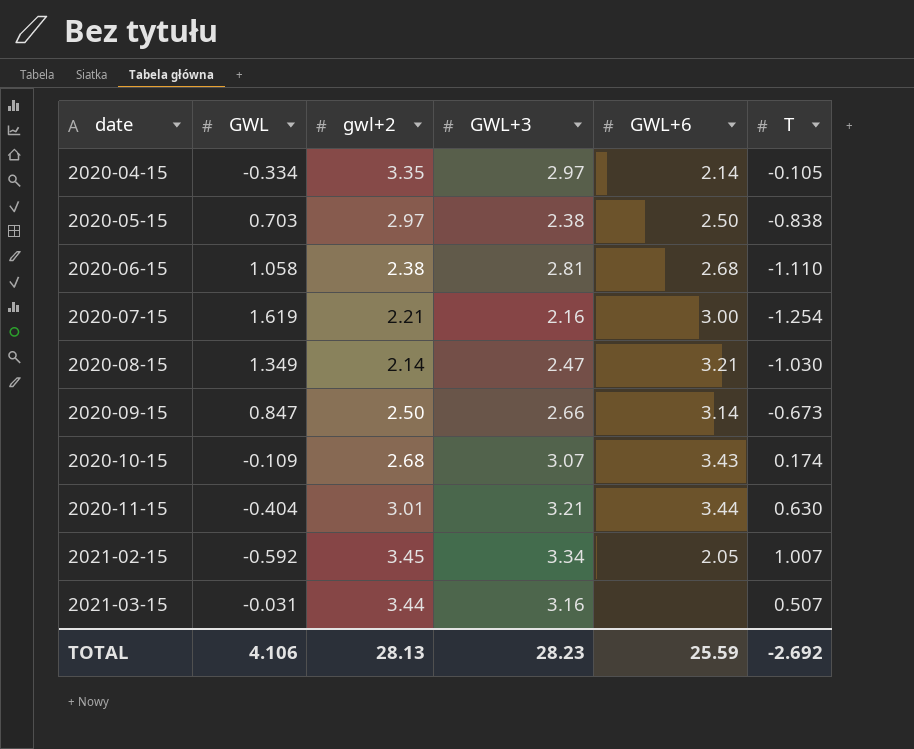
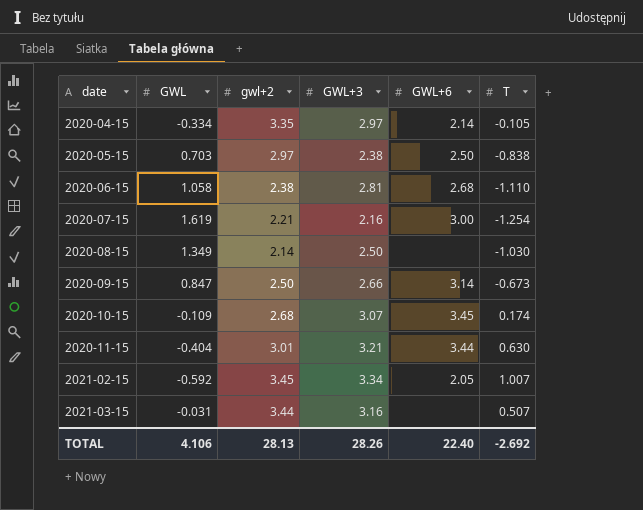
2020-08-15 | GWL+3: 2.47 -> 2.50
2020-08-15 | GWL+6: 3.21 -> none
2020-10-15 | GWL+6: 3.43 -> 3.45
TOTAL | GWL+3: 28.23 -> 28.26
TOTAL | GWL+6: 25.59 -> 22.40

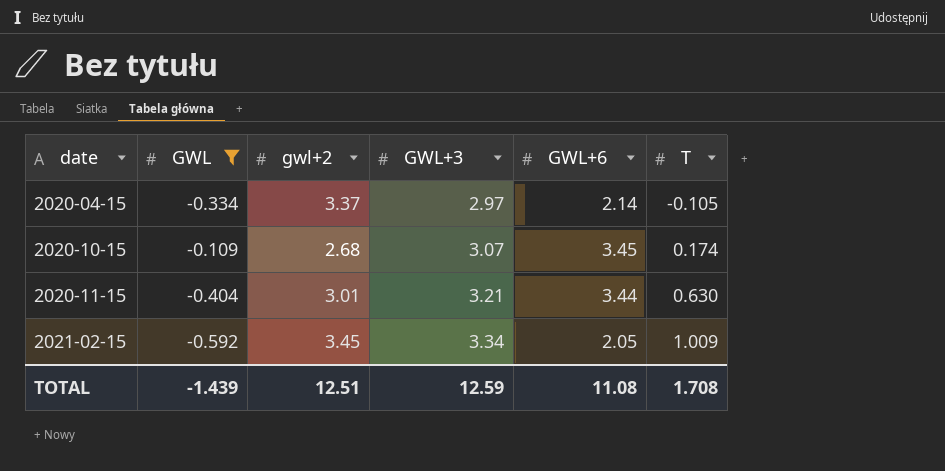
filter: none -> GWL <= -0.109
2020-04-15 | gwl+2: 3.35 -> 3.37
2021-02-15 | T: 1.007 -> 1.009
TOTAL | GWL: 4.106 -> -1.439
TOTAL | gwl+2: 28.13 -> 12.51
TOTAL | GWL+3: 28.26 -> 12.59
TOTAL | GWL+6: 22.40 -> 11.08
TOTAL | T: -2.692 -> 1.708

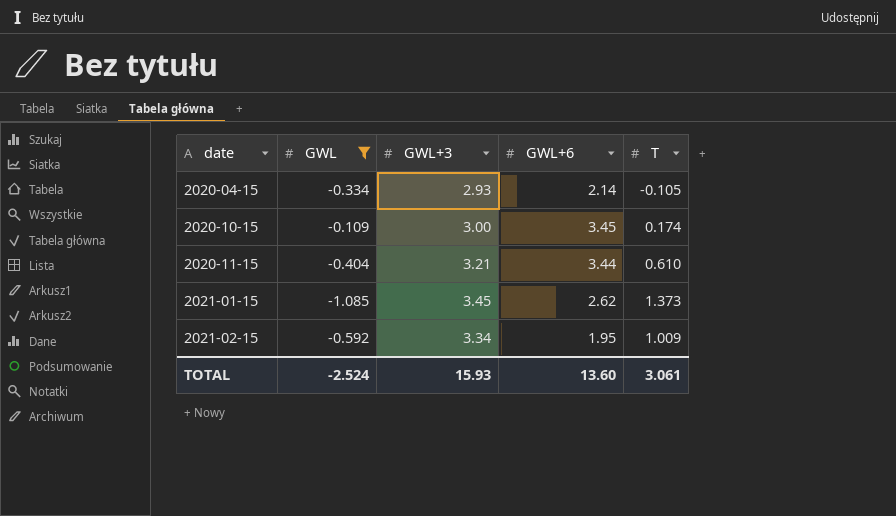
column gwl+2 | position: 3 -> none
2020-04-15 | GWL+3: 2.97 -> 2.93
2020-10-15 | GWL+3: 3.07 -> 3.00
2020-11-15 | T: 0.630 -> 0.610
row 2021-01-15: none -> -1.085 | 3.45 | 2.62 | 1.373
2021-02-15 | GWL+6: 2.05 -> 1.95
TOTAL | GWL: -1.439 -> -2.524
TOTAL | GWL+3: 12.59 -> 15.93
TOTAL | GWL+6: 11.08 -> 13.60
TOTAL | T: 1.708 -> 3.061

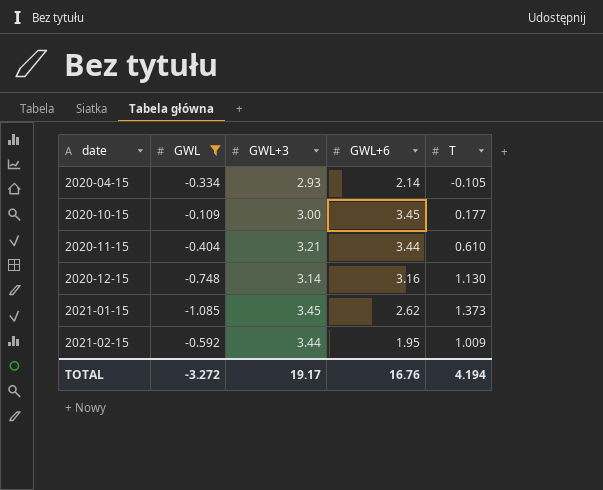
2020-10-15 | T: 0.174 -> 0.177
row 2020-12-15: none -> -0.748 | 3.14 | 3.16 | 1.130
2021-02-15 | GWL+3: 3.34 -> 3.44
TOTAL | GWL: -2.524 -> -3.272
TOTAL | GWL+3: 15.93 -> 19.17
TOTAL | GWL+6: 13.60 -> 16.76
TOTAL | T: 3.061 -> 4.194

